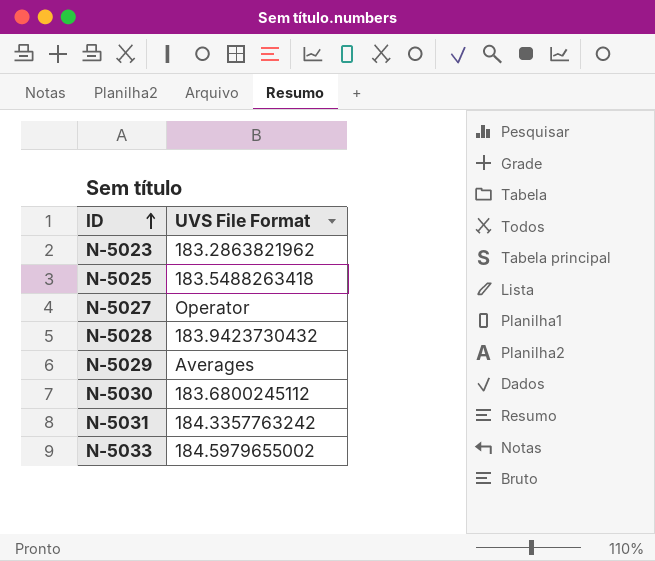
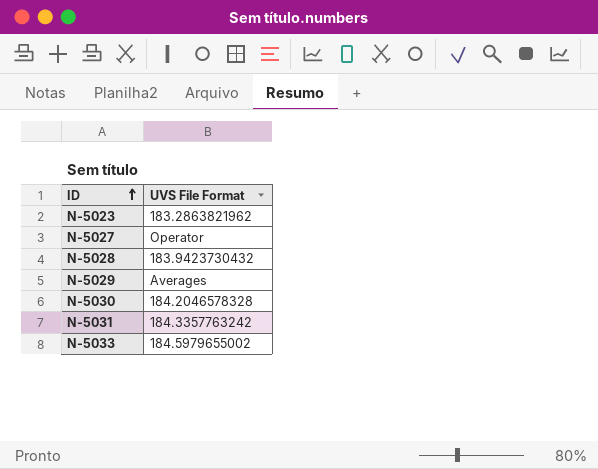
row N-5025: 183.5488263418 -> none
N-5030 | UVS File Format: 183.6800245112 -> 184.2046578328

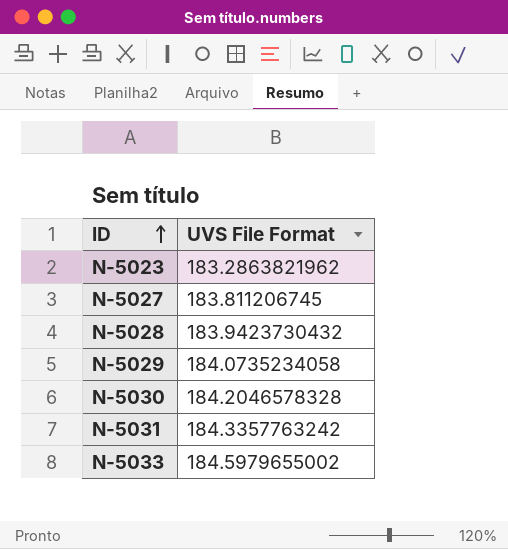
N-5027 | UVS File Format: Operator -> 183.811206745
N-5029 | UVS File Format: Averages -> 184.0735234058

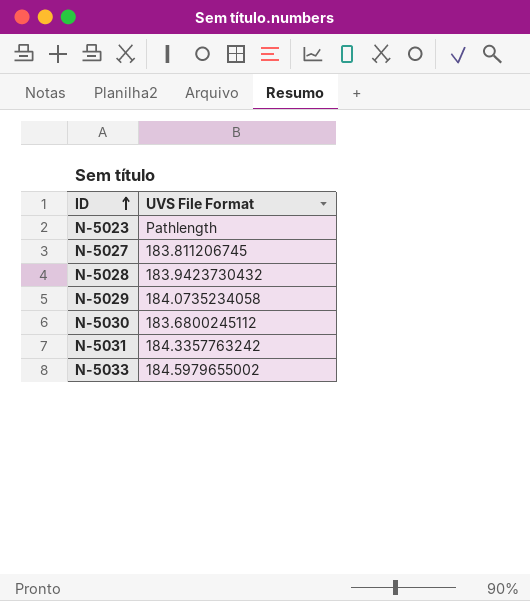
N-5023 | UVS File Format: 183.2863821962 -> Pathlength
N-5030 | UVS File Format: 184.2046578328 -> 183.6800245112

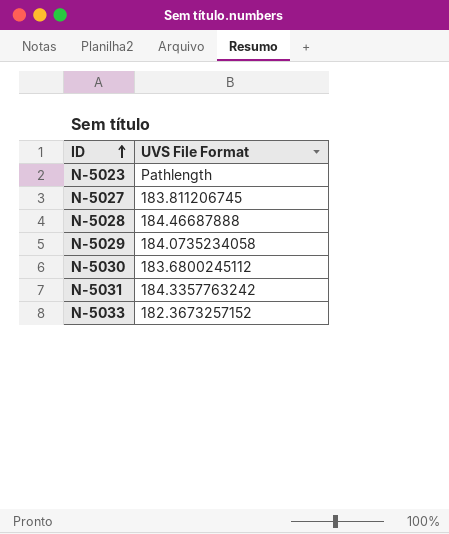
N-5028 | UVS File Format: 183.9423730432 -> 184.46687888
N-5033 | UVS File Format: 184.5979655002 -> 182.3673257152

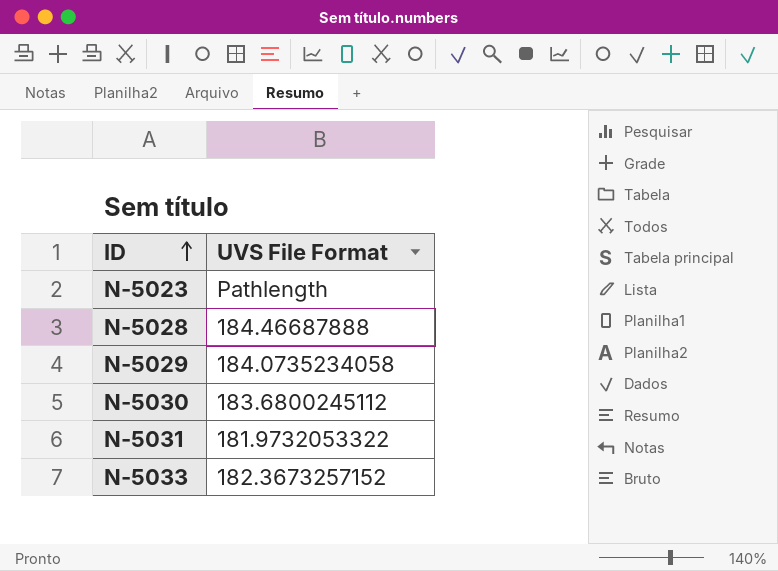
row N-5027: 183.811206745 -> none
N-5031 | UVS File Format: 184.3357763242 -> 181.9732053322

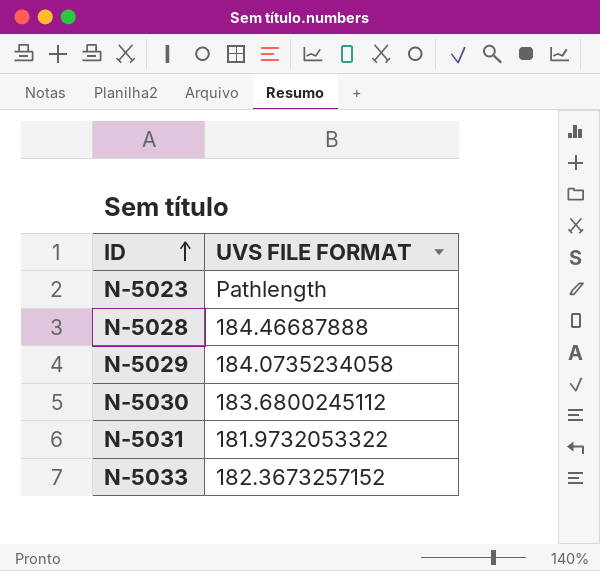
column name: UVS File Format -> UVS FILE FORMAT

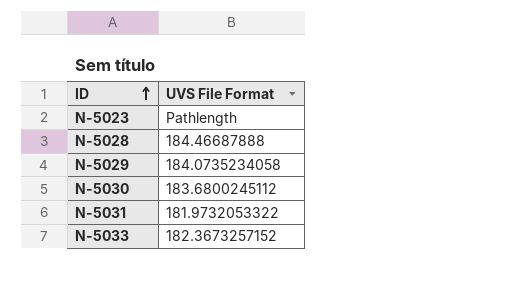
column name: UVS FILE FORMAT -> UVS File Format

